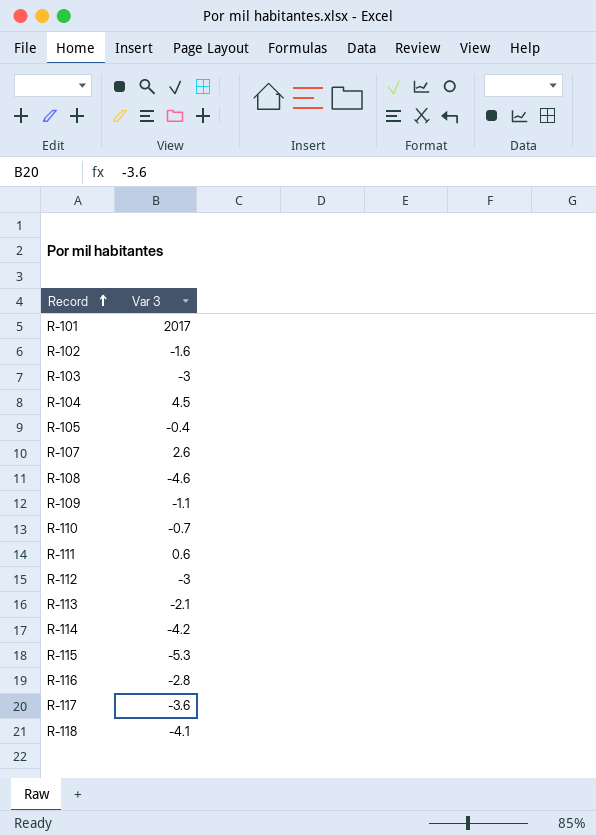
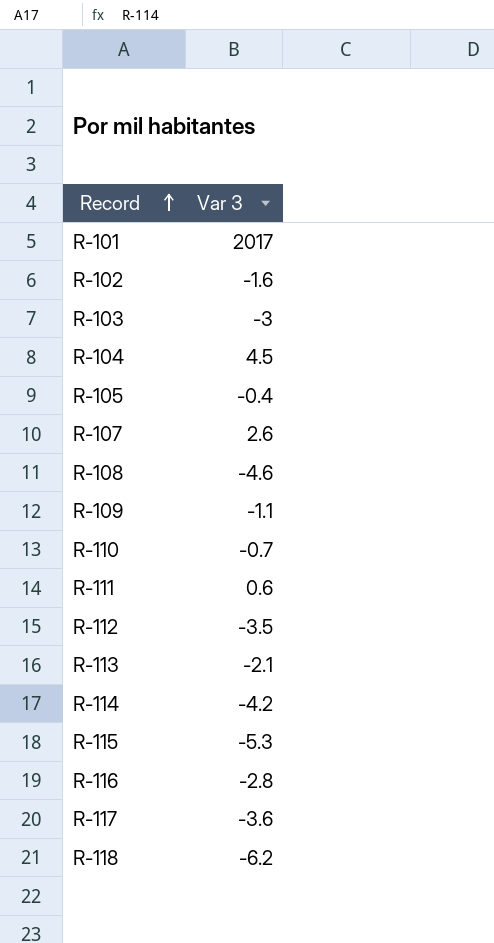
R-112 | Var 3: -3 -> -3.5
R-118 | Var 3: -4.1 -> -6.2

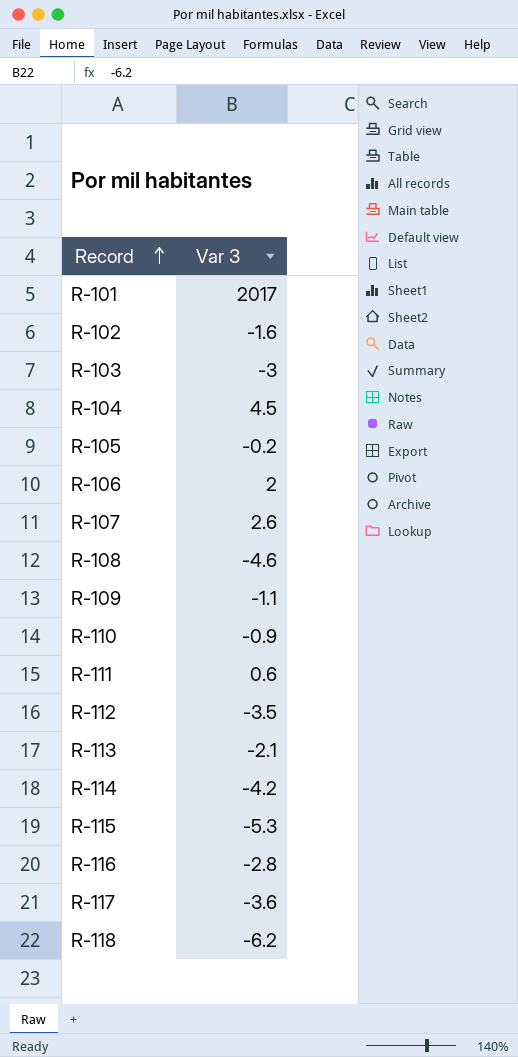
R-105 | Var 3: -0.4 -> -0.2
row R-106: none -> 2
R-110 | Var 3: -0.7 -> -0.9

